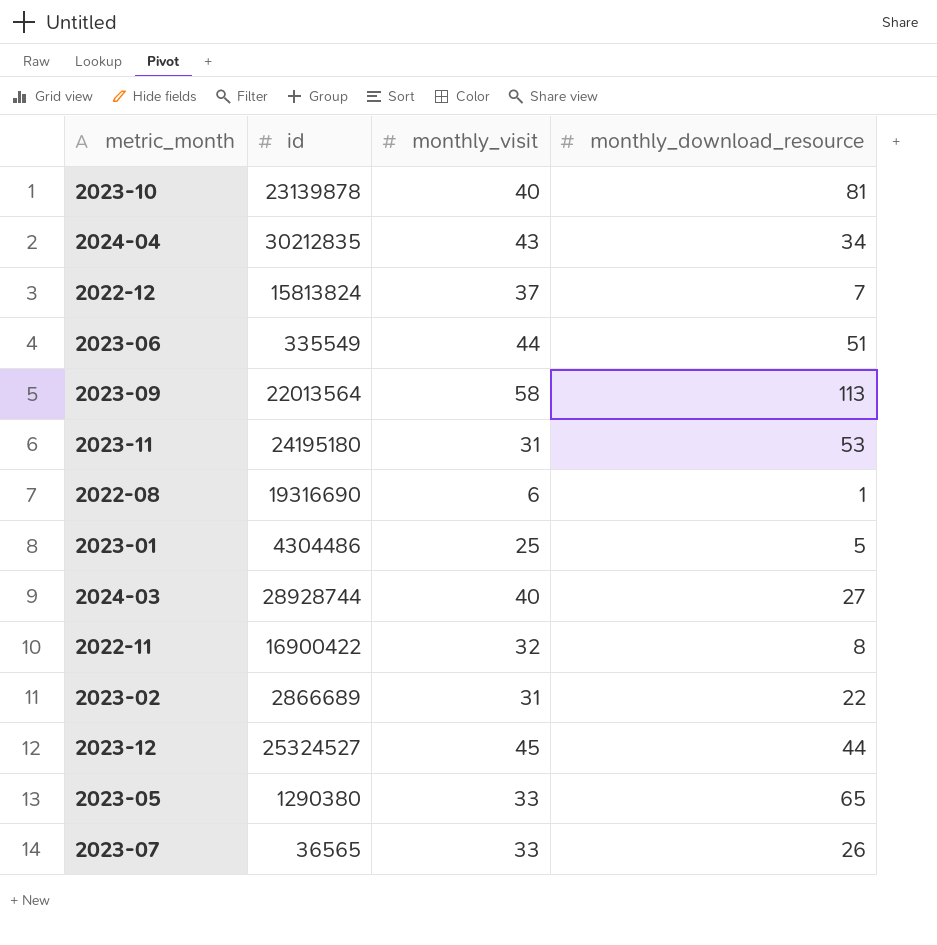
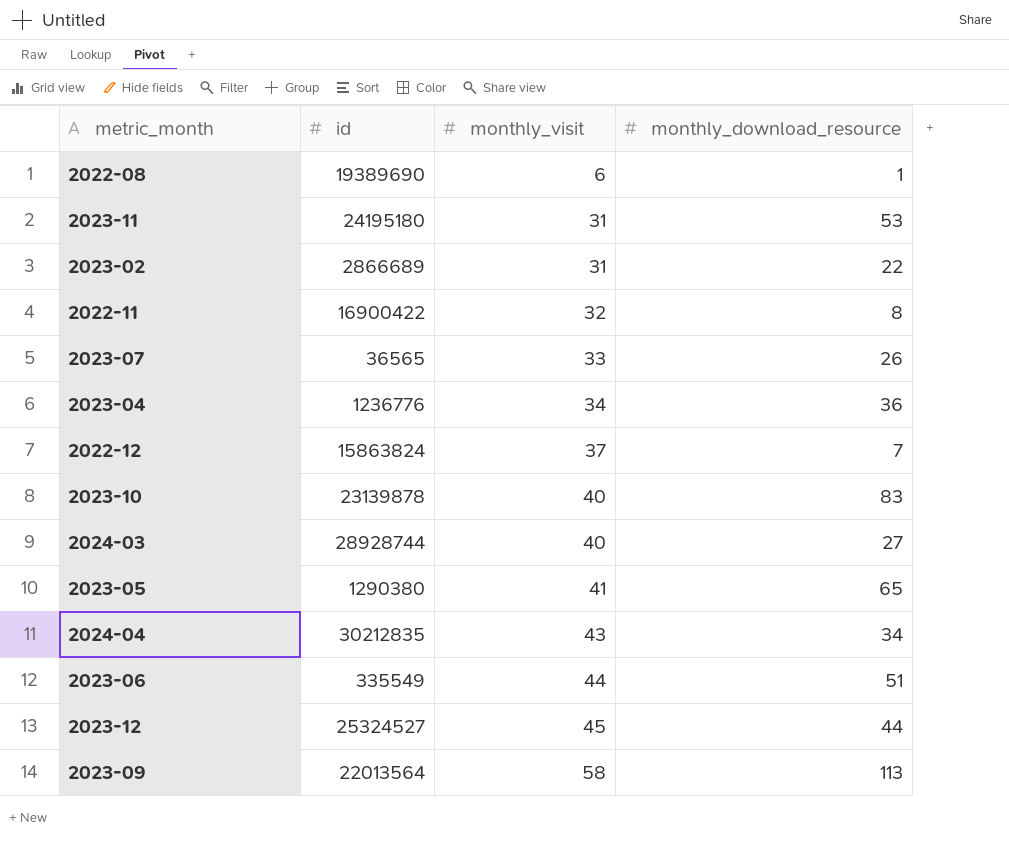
row order: none -> monthly_visit ascending
row 2023-01: 4304486 | 25 | 5 -> none
2022-08 | id: 19316690 -> 19389690
row 2023-04: none -> 1236776 | 34 | 36
2022-12 | id: 15813824 -> 15863824
2023-10 | monthly_download_resource: 81 -> 83
2023-05 | monthly_visit: 33 -> 41

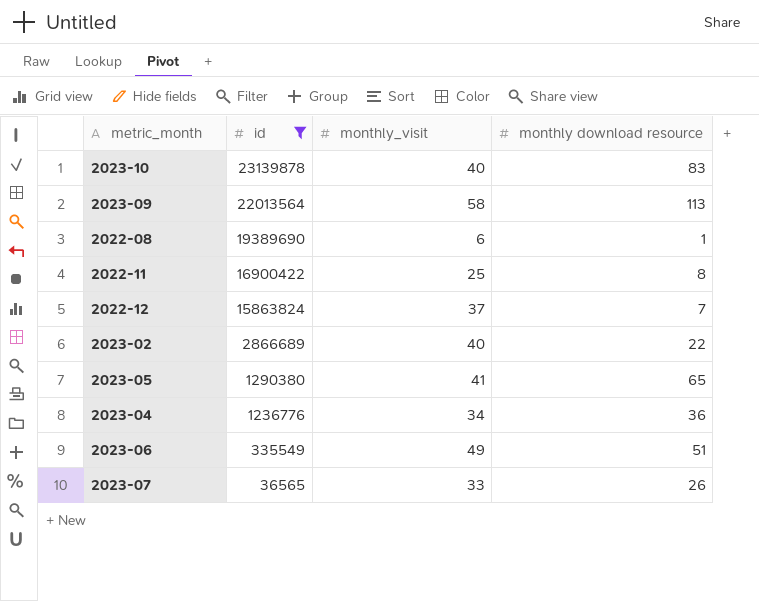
filter: none -> id <= 23139878
row order: monthly_visit ascending -> id descending
column name: monthly_download_resource -> monthly download resource
2022-11 | monthly_visit: 32 -> 25
2023-02 | monthly_visit: 31 -> 40
2023-06 | monthly_visit: 44 -> 49

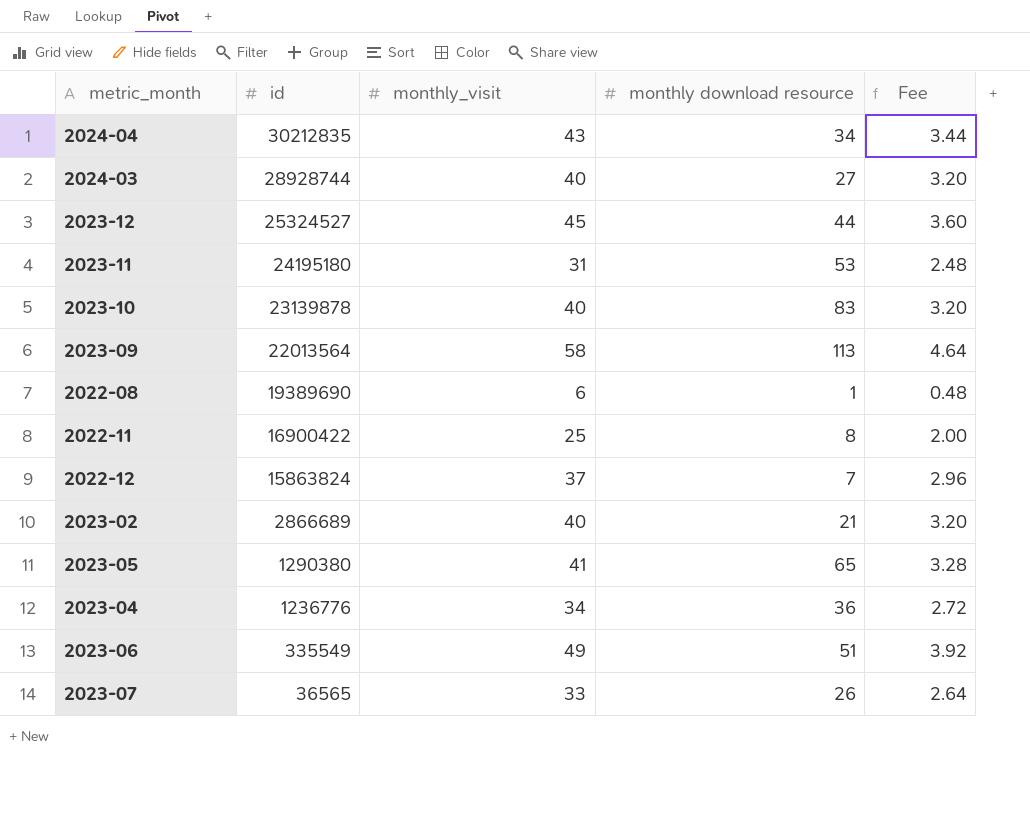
filter: id <= 23139878 -> none
column Fee | formula: none -> [monthly_visit] * 0.08
2023-02 | monthly download resource: 22 -> 21

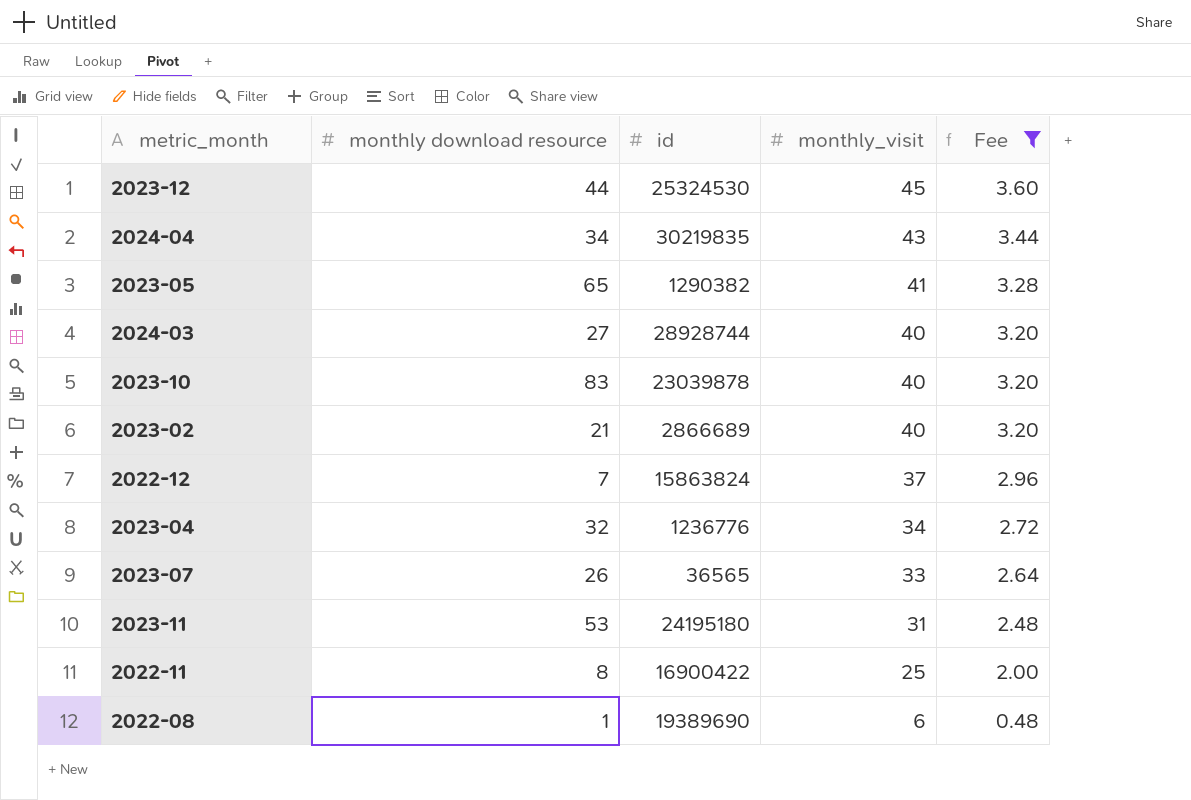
filter: none -> Fee <= 3.60
row order: id descending -> monthly_visit descending
column monthly download resource | position: 4 -> 2
2023-12 | id: 25324527 -> 25324530
2024-04 | id: 30212835 -> 30219835
2023-05 | id: 1290380 -> 1290382
2023-10 | id: 23139878 -> 23039878
2023-04 | monthly download resource: 36 -> 32

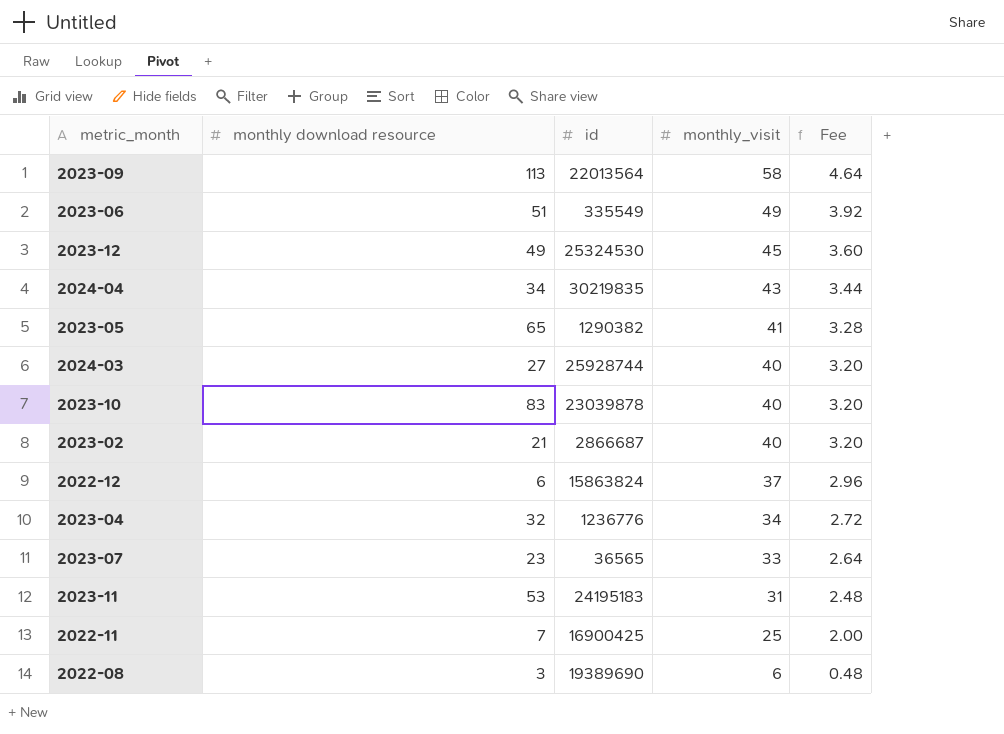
filter: Fee <= 3.60 -> none
2023-12 | monthly download resource: 44 -> 49
2024-03 | id: 28928744 -> 25928744
2023-02 | id: 2866689 -> 2866687
2022-12 | monthly download resource: 7 -> 6
2023-07 | monthly download resource: 26 -> 23
2023-11 | id: 24195180 -> 24195183
2022-11 | monthly download resource: 8 -> 7
2022-11 | id: 16900422 -> 16900425
2022-08 | monthly download resource: 1 -> 3

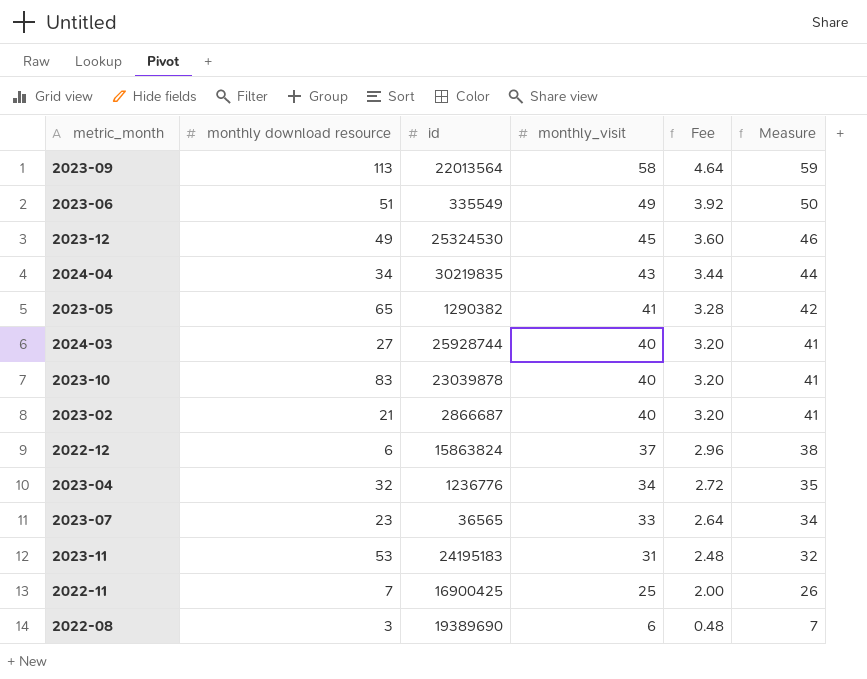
column Measure | formula: none -> [monthly_visit] + 1

